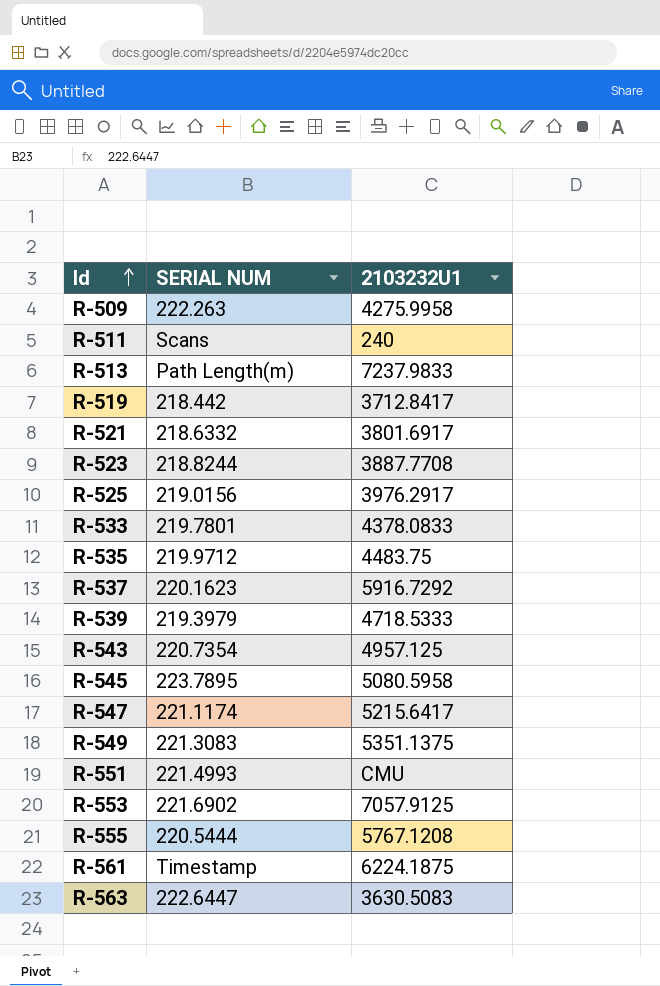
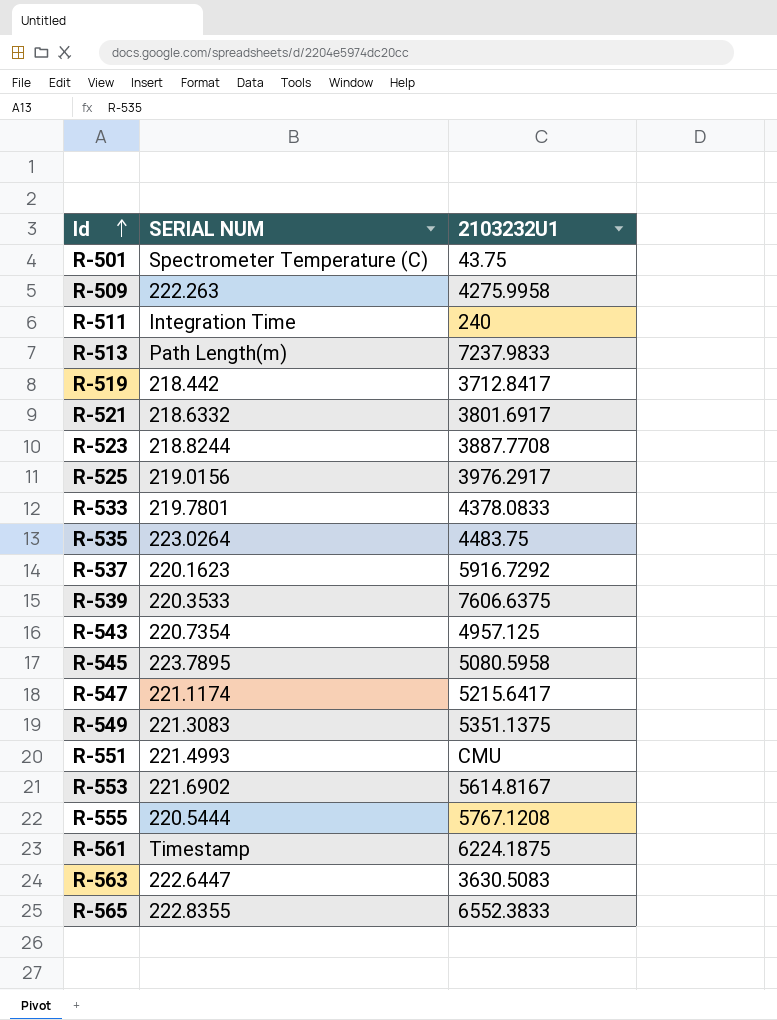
row R-501: none -> Spectrometer Temperature (C) | 43.75
R-511 | SERIAL NUM: Scans -> Integration Time
R-535 | SERIAL NUM: 219.9712 -> 223.0264
R-539 | SERIAL NUM: 219.3979 -> 220.3533
R-539 | 2103232U1: 4718.5333 -> 7606.6375
R-553 | 2103232U1: 7057.9125 -> 5614.8167
row R-565: none -> 222.8355 | 6552.3833

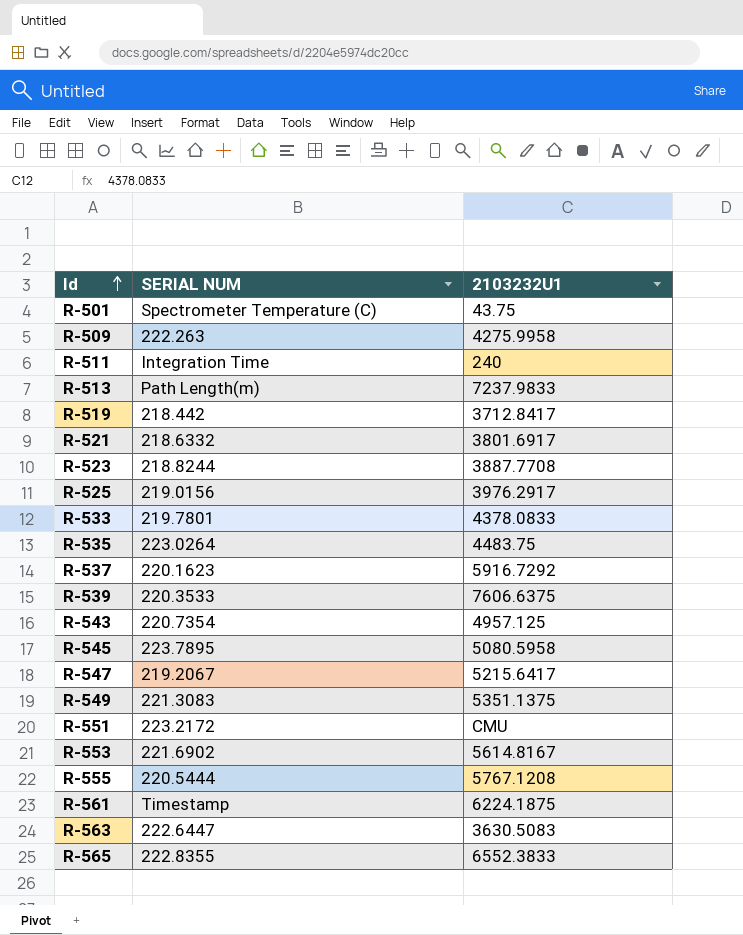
R-547 | SERIAL NUM: 221.1174 -> 219.2067
R-551 | SERIAL NUM: 221.4993 -> 223.2172

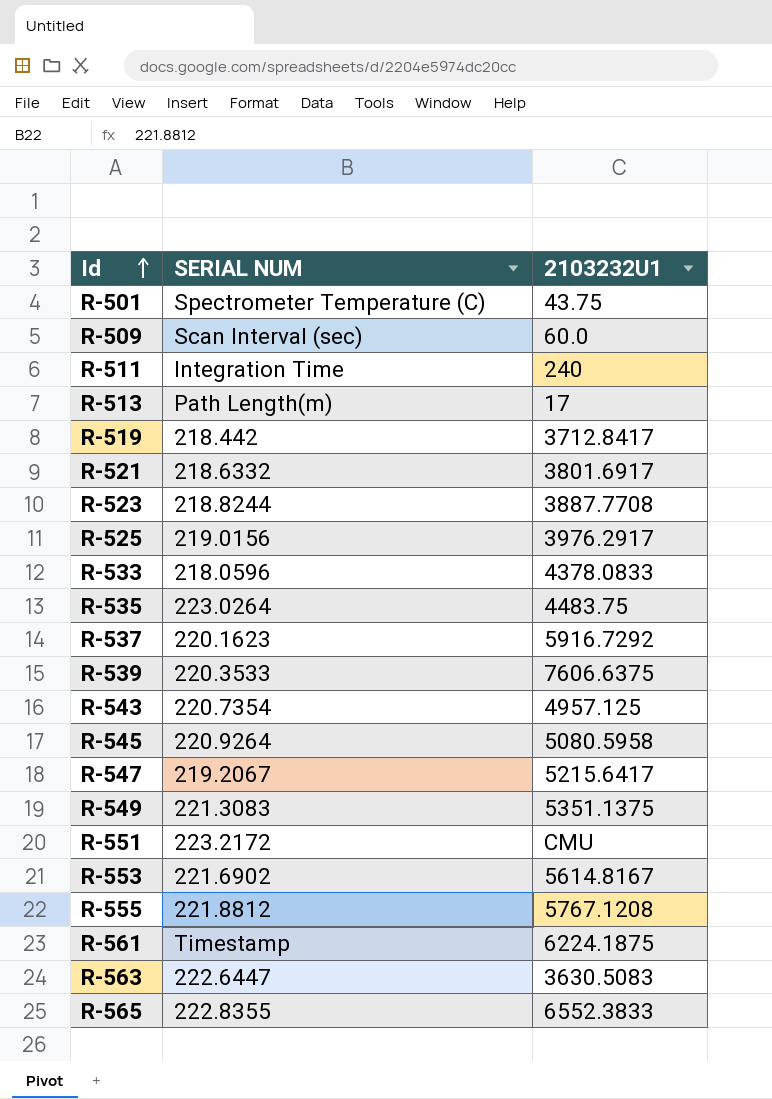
R-509 | SERIAL NUM: 222.263 -> Scan Interval (sec)
R-509 | 2103232U1: 4275.9958 -> 60.0
R-513 | 2103232U1: 7237.9833 -> 17
R-533 | SERIAL NUM: 219.7801 -> 218.0596
R-545 | SERIAL NUM: 223.7895 -> 220.9264
R-555 | SERIAL NUM: 220.5444 -> 221.8812

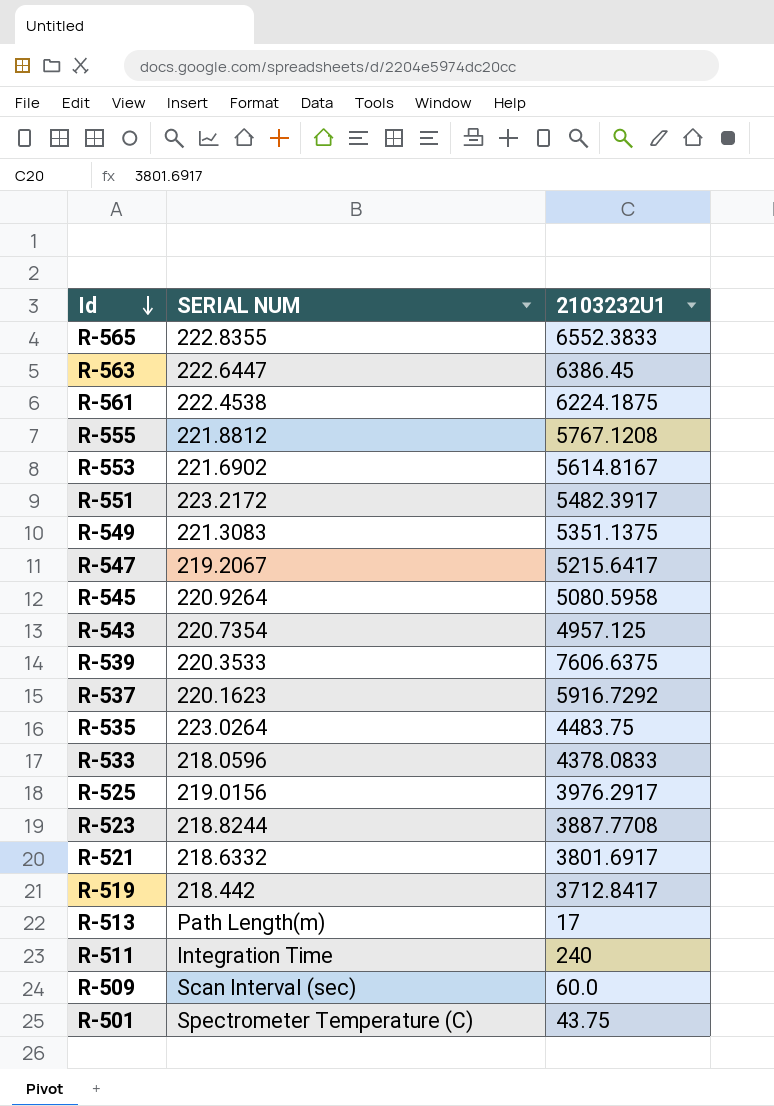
row order: Id ascending -> Id descending
R-563 | 2103232U1: 3630.5083 -> 6386.45
R-561 | SERIAL NUM: Timestamp -> 222.4538
R-551 | 2103232U1: CMU -> 5482.3917

